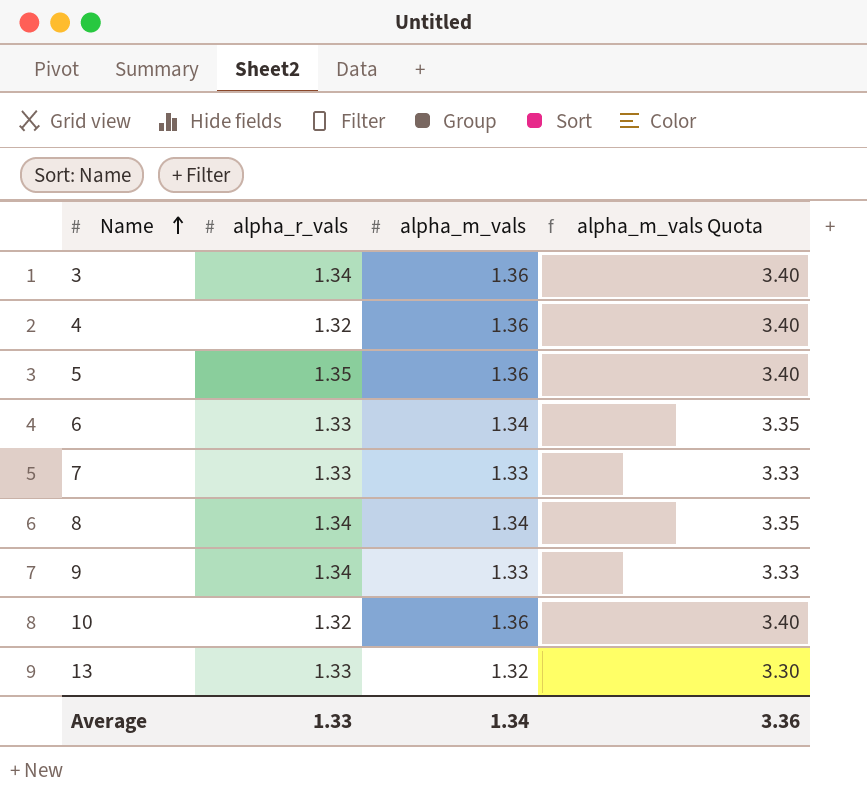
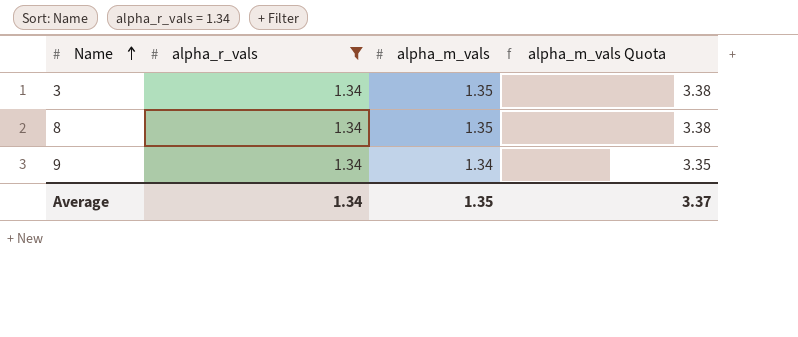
filter: none -> alpha_r_vals = 1.34
3 | alpha_m_vals: 1.36 -> 1.35
3 | alpha_m_vals Quota: 3.40 -> 3.38
8 | alpha_m_vals: 1.34 -> 1.35
8 | alpha_m_vals Quota: 3.35 -> 3.38
9 | alpha_m_vals: 1.33 -> 1.34
9 | alpha_m_vals Quota: 3.33 -> 3.35
Average | alpha_r_vals: 1.33 -> 1.34
Average | alpha_m_vals: 1.34 -> 1.35
Average | alpha_m_vals Quota: 3.36 -> 3.37

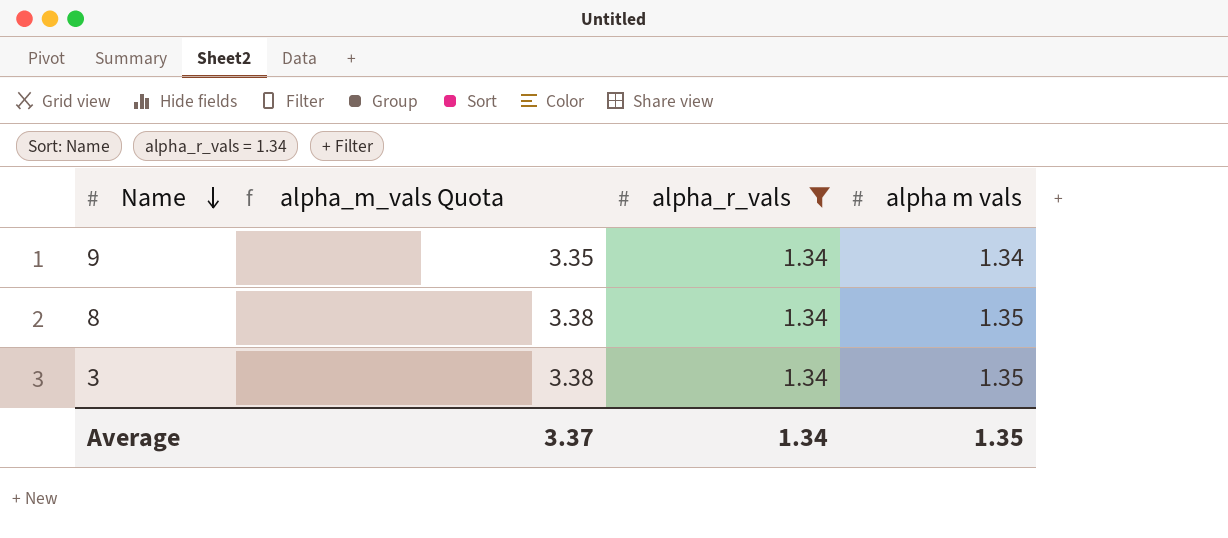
row order: Name ascending -> Name descending
column alpha_m_vals Quota | position: 4 -> 2
column name: alpha_m_vals -> alpha m vals

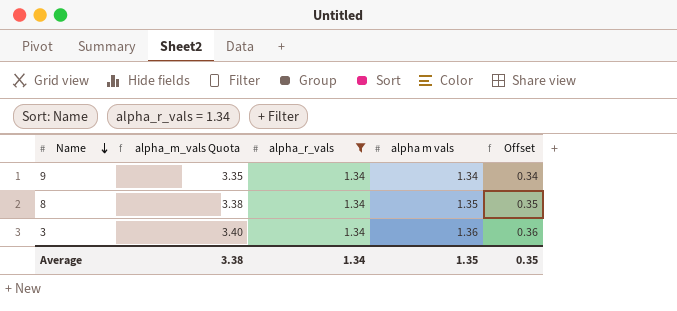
column Offset | formula: none -> [alpha m vals] - 1
3 | alpha_m_vals Quota: 3.38 -> 3.40
3 | alpha m vals: 1.35 -> 1.36
Average | alpha_m_vals Quota: 3.37 -> 3.38

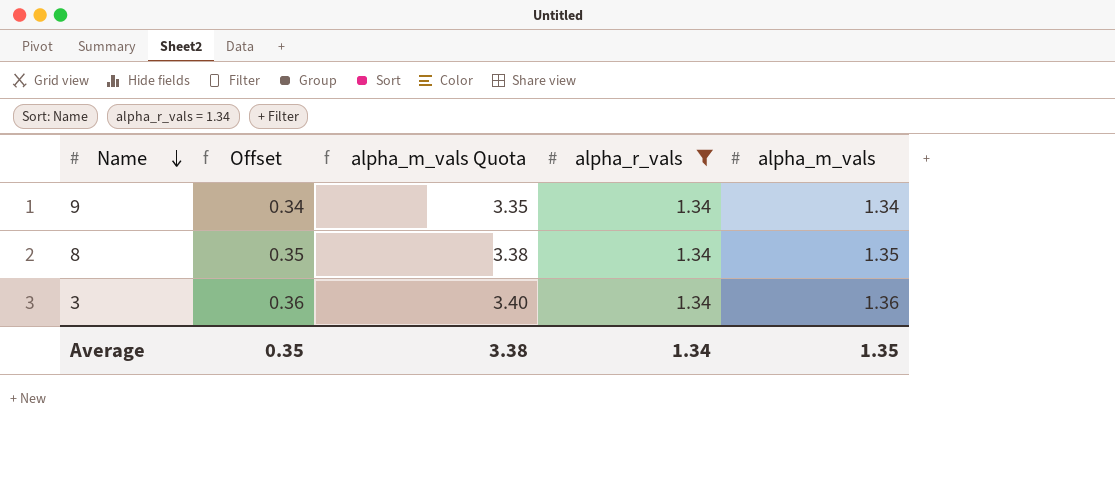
column Offset | position: 5 -> 2
column name: alpha m vals -> alpha_m_vals

